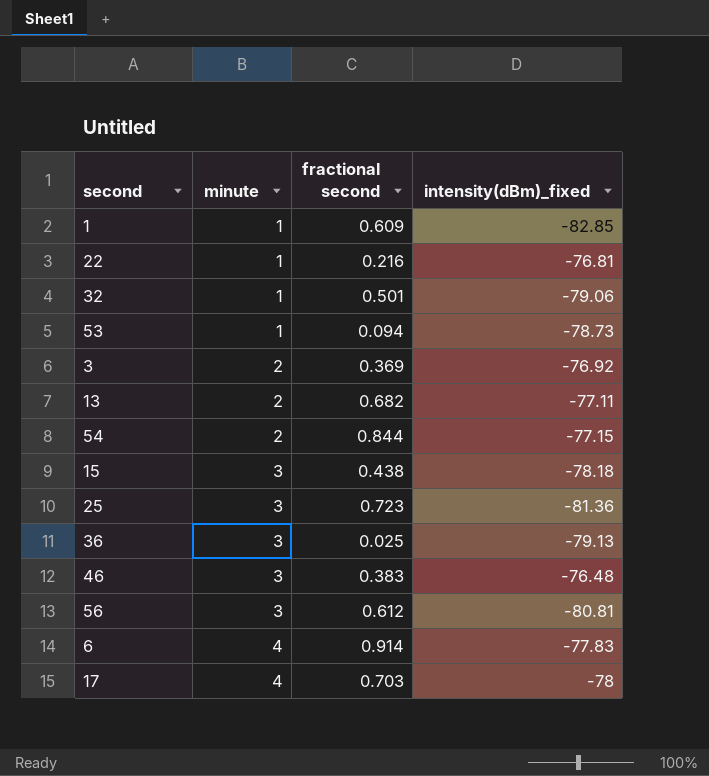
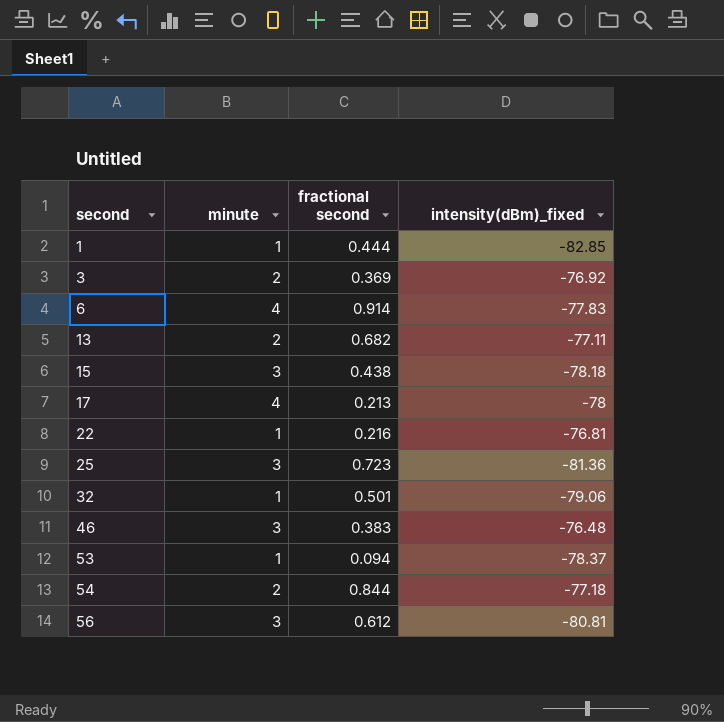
row order: minute ascending -> second ascending
row 36: 3 | 0.025 | -79.13 -> none
1 | fractional second: 0.609 -> 0.444
17 | fractional second: 0.703 -> 0.213
53 | intensity(dBm)_fixed: -78.73 -> -78.37
54 | intensity(dBm)_fixed: -77.15 -> -77.18

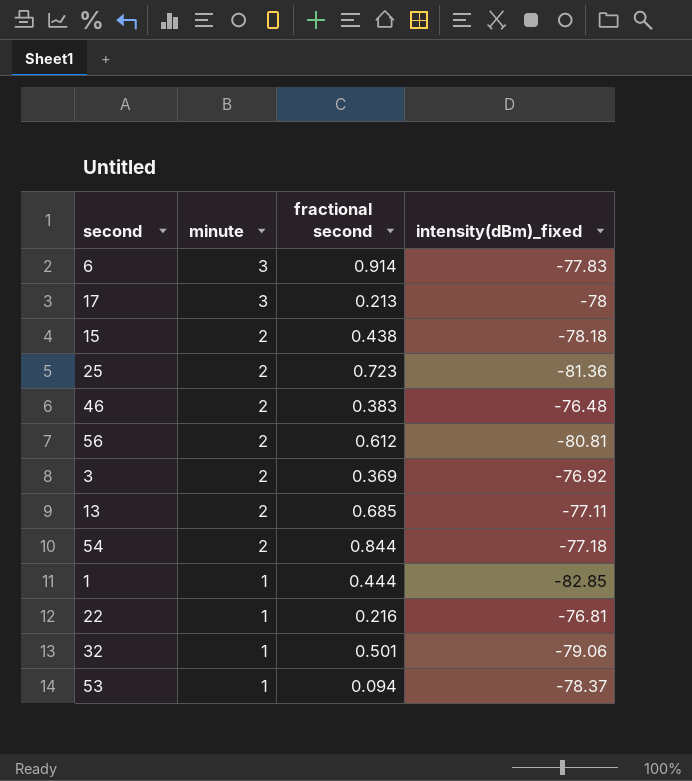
row order: second ascending -> minute descending
6 | minute: 4 -> 3
17 | minute: 4 -> 3
15 | minute: 3 -> 2
25 | minute: 3 -> 2
46 | minute: 3 -> 2
56 | minute: 3 -> 2
13 | fractional second: 0.682 -> 0.685

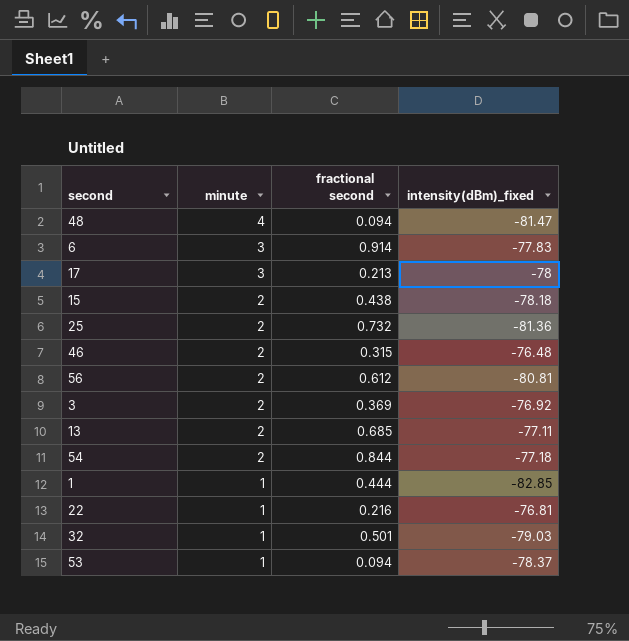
row 48: none -> 4 | 0.094 | -81.47
25 | fractional second: 0.723 -> 0.732
46 | fractional second: 0.383 -> 0.315
32 | intensity(dBm)_fixed: -79.06 -> -79.03

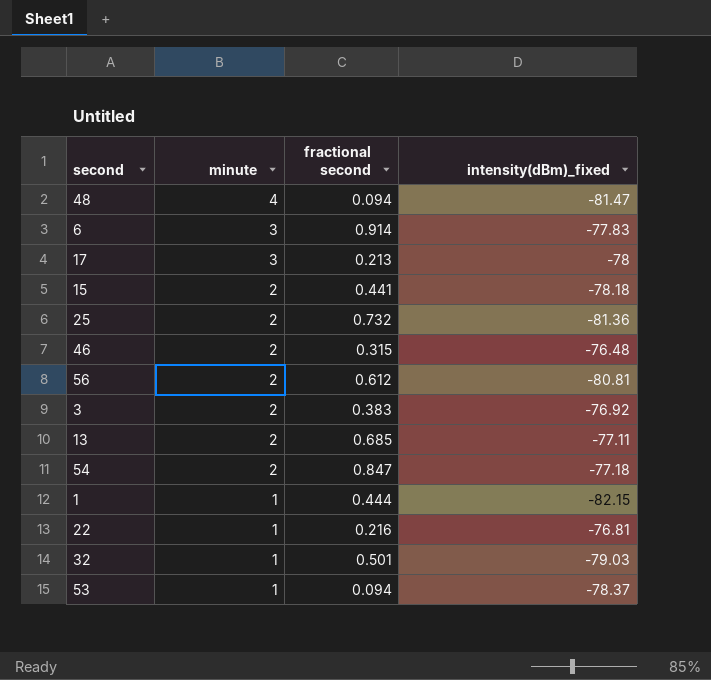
15 | fractional second: 0.438 -> 0.441
3 | fractional second: 0.369 -> 0.383
54 | fractional second: 0.844 -> 0.847
1 | intensity(dBm)_fixed: -82.85 -> -82.15

